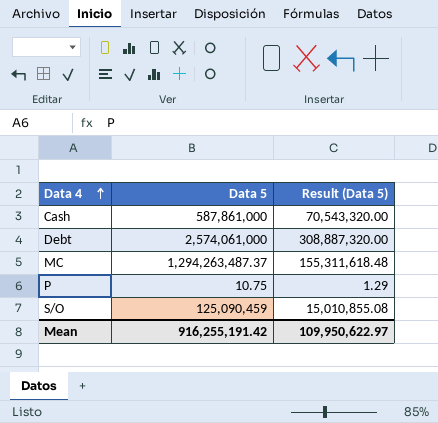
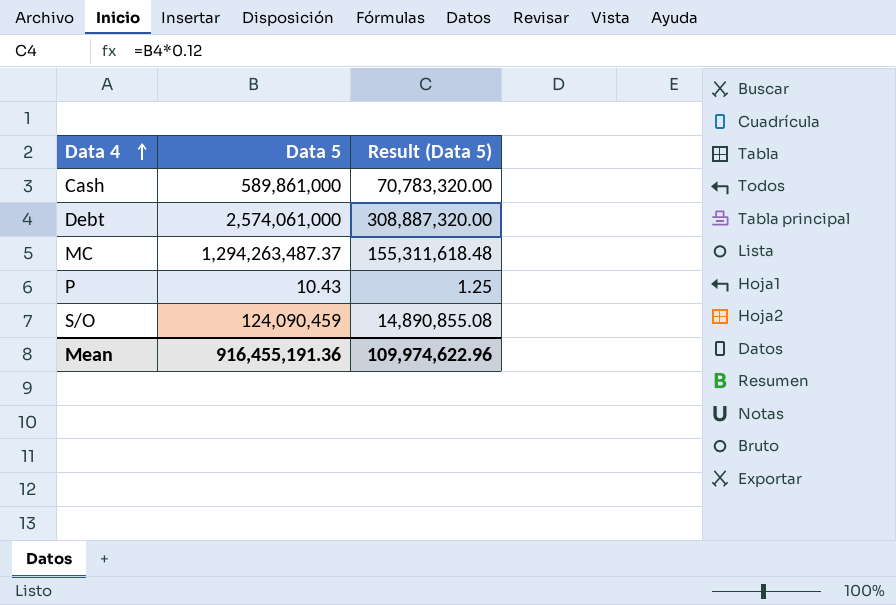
Cash | Data 5: 587,861,000 -> 589,861,000
Cash | Result (Data 5): 70,543,320.00 -> 70,783,320.00
P | Data 5: 10.75 -> 10.43
P | Result (Data 5): 1.29 -> 1.25
S/O | Data 5: 125,090,459 -> 124,090,459
S/O | Result (Data 5): 15,010,855.08 -> 14,890,855.08
Mean | Data 5: 916,255,191.42 -> 916,455,191.36
Mean | Result (Data 5): 109,950,622.97 -> 109,974,622.96

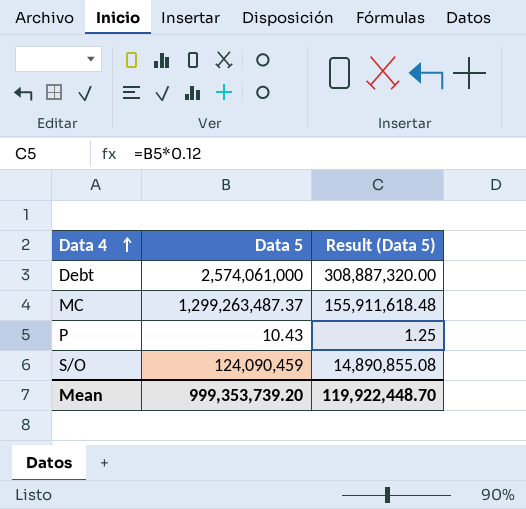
row Cash: 589,861,000 | 70,783,320.00 -> none
MC | Data 5: 1,294,263,487.37 -> 1,299,263,487.37
MC | Result (Data 5): 155,311,618.48 -> 155,911,618.48
Mean | Data 5: 916,455,191.36 -> 999,353,739.20
Mean | Result (Data 5): 109,974,622.96 -> 119,922,448.70

